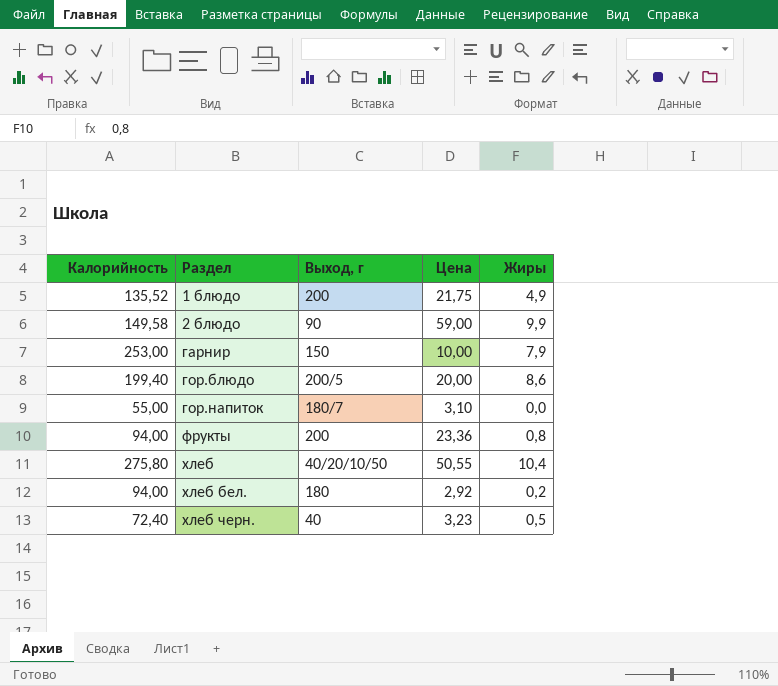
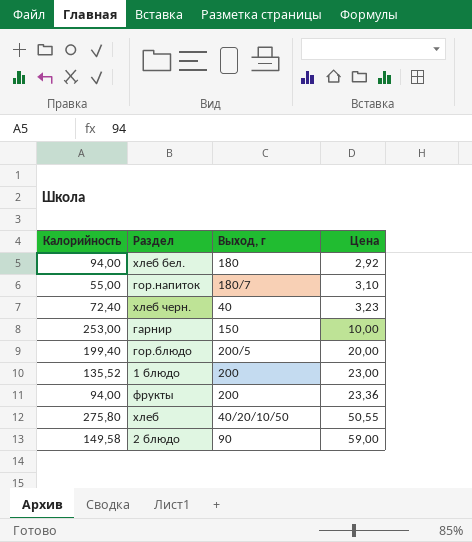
row order: Раздел ascending -> Цена ascending
column Жиры | position: 5 -> none
1 блюдо | Цена: 21,75 -> 23,00

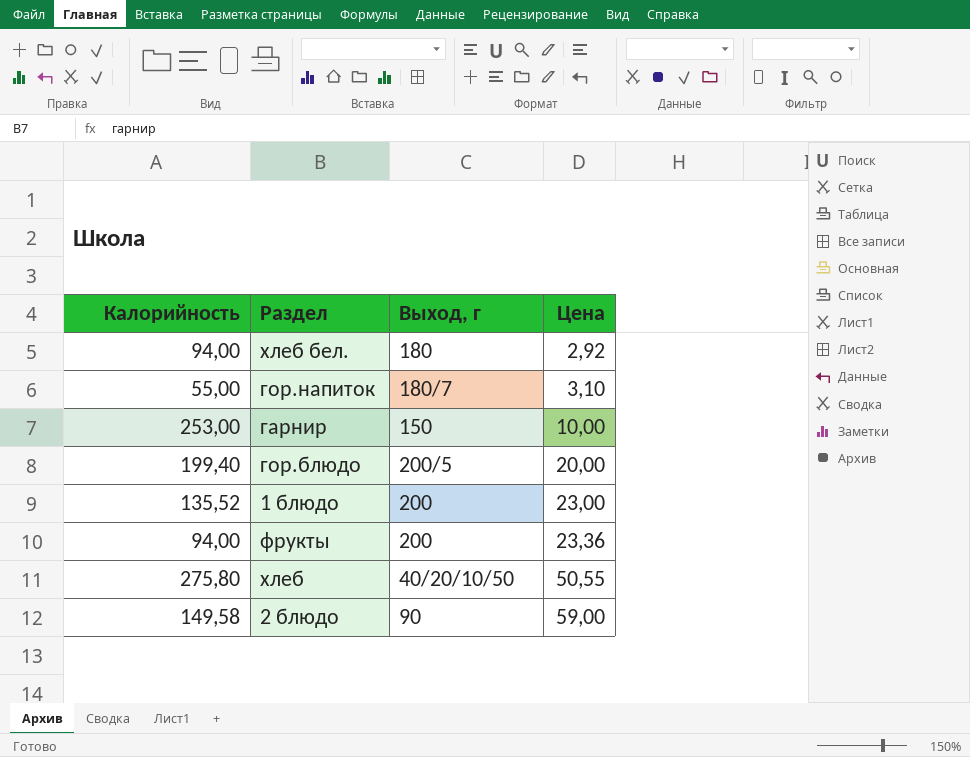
row хлеб черн.: 72,40 | 40 | 3,23 -> none

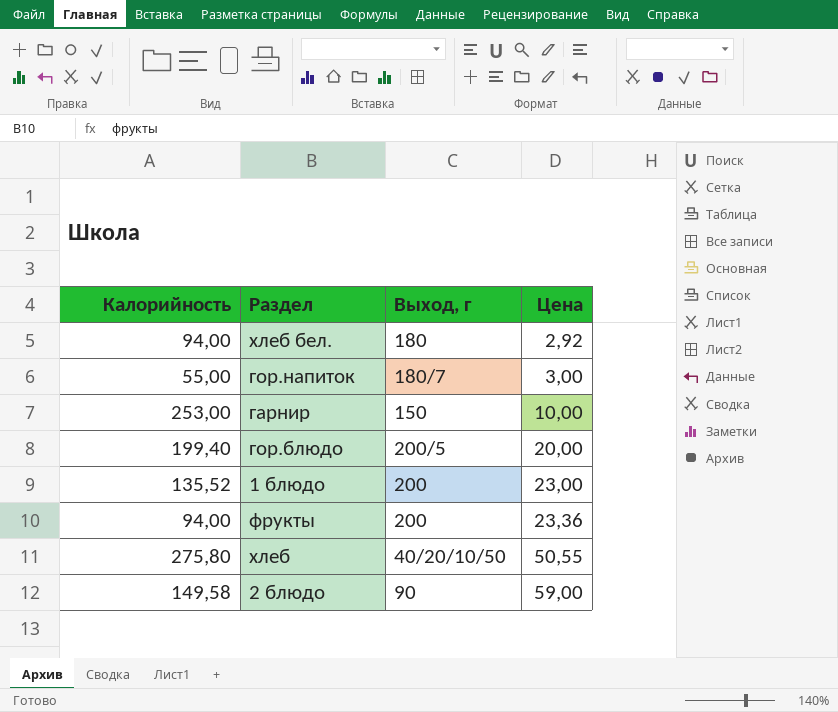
гор.напиток | Цена: 3,10 -> 3,00

